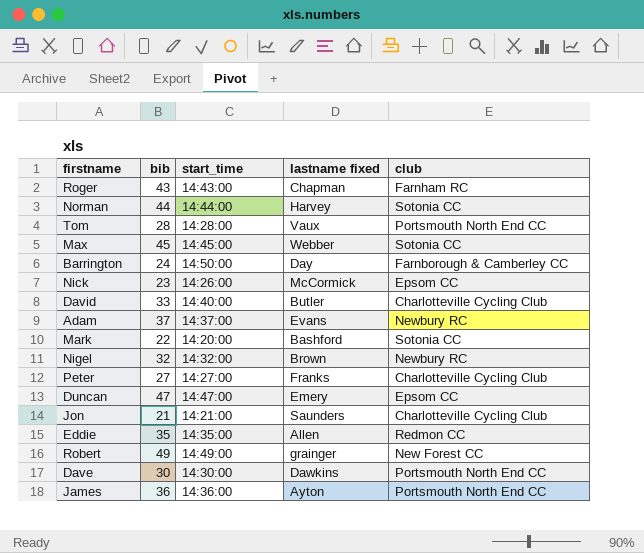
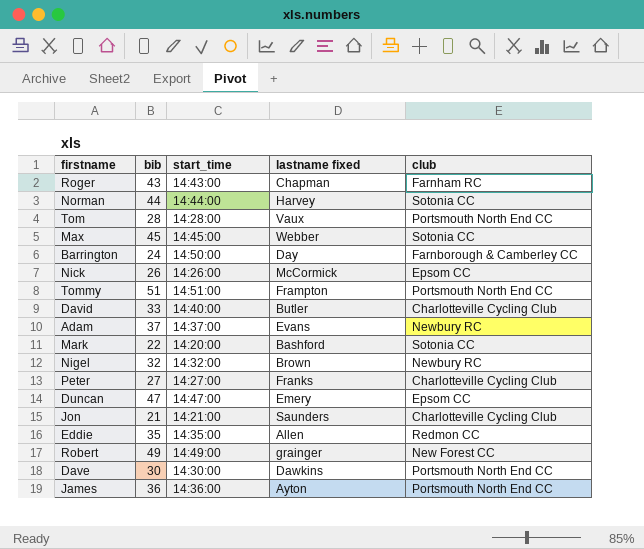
Nick | bib: 23 -> 26
row Tommy: none -> 51 | 14:51:00 | Frampton | Portsmouth North End CC

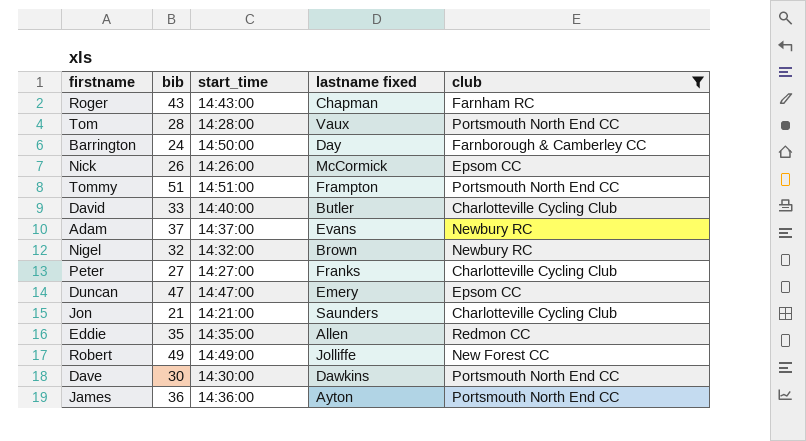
filter: none -> club != Sotonia CC
Robert | lastname fixed: grainger -> Jolliffe

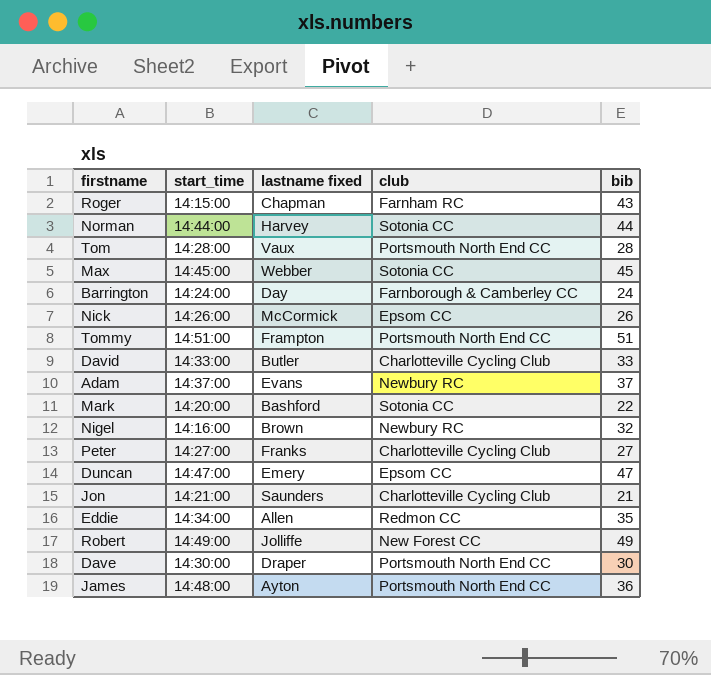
filter: club != Sotonia CC -> none
column bib | position: 2 -> 5
Roger | start_time: 14:43:00 -> 14:15:00
Barrington | start_time: 14:50:00 -> 14:24:00
David | start_time: 14:40:00 -> 14:33:00
Nigel | start_time: 14:32:00 -> 14:16:00
Eddie | start_time: 14:35:00 -> 14:34:00
Dave | lastname fixed: Dawkins -> Draper
James | start_time: 14:36:00 -> 14:48:00

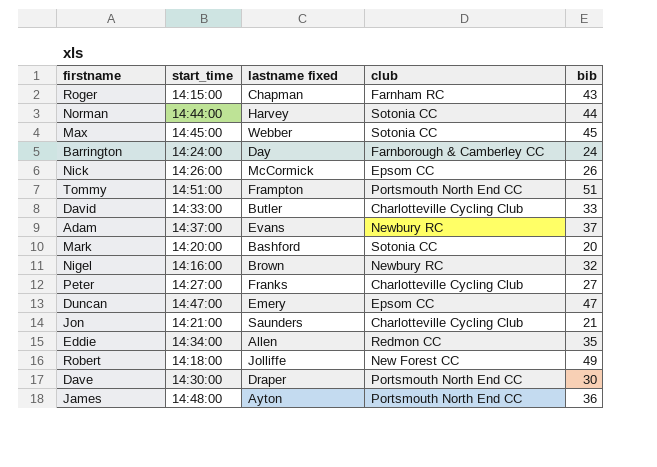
row Tom: 14:28:00 | Vaux | Portsmouth North End CC | 28 -> none
Mark | bib: 22 -> 20
Robert | start_time: 14:49:00 -> 14:18:00

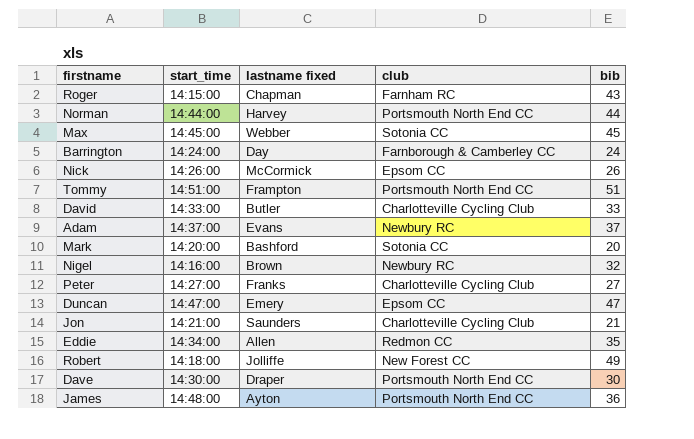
Norman | club: Sotonia CC -> Portsmouth North End CC

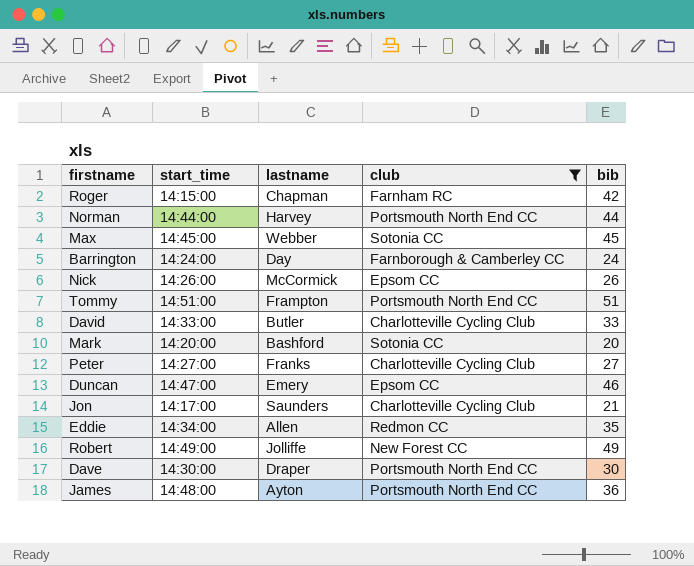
filter: none -> club != Newbury RC
column name: lastname fixed -> lastname
Roger | bib: 43 -> 42
Duncan | bib: 47 -> 46
Jon | start_time: 14:21:00 -> 14:17:00
Robert | start_time: 14:18:00 -> 14:49:00

